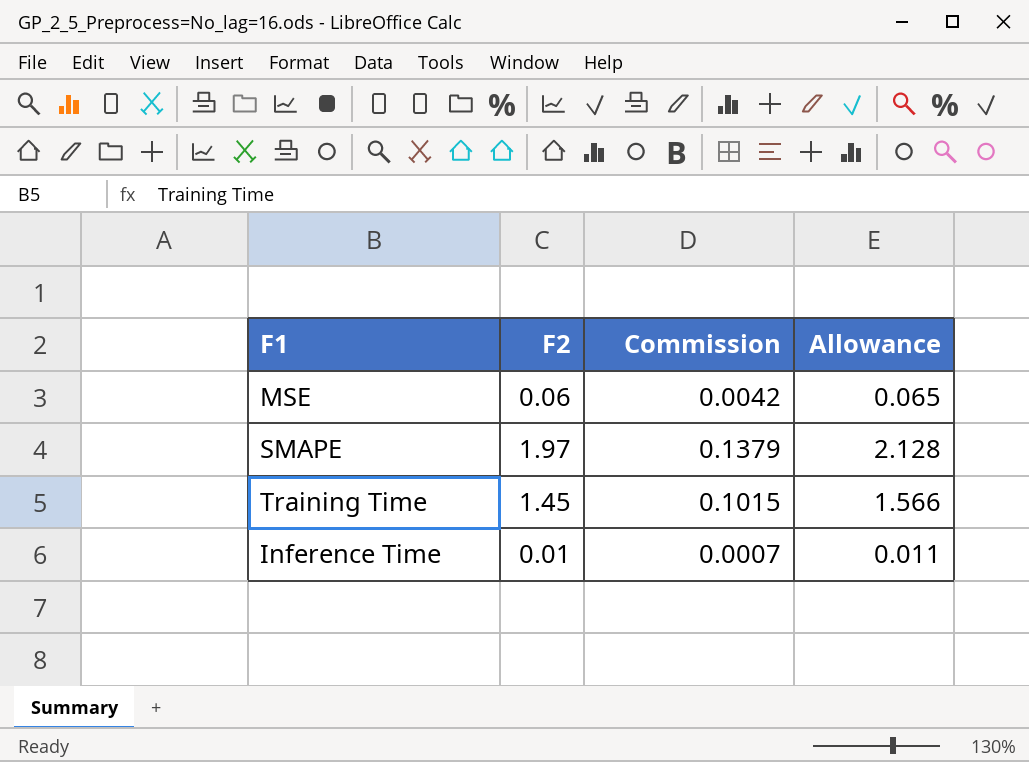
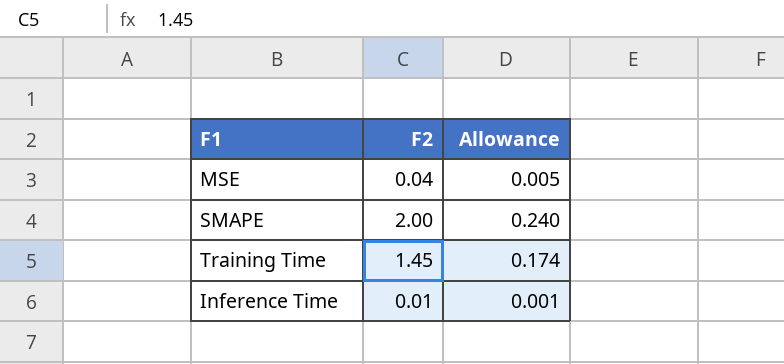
column Commission | formula: [F2] * 0.07 -> none
column Allowance | formula: [F2] * 1.08 -> [F2] * 0.12
MSE | F2: 0.06 -> 0.04
SMAPE | F2: 1.97 -> 2.00

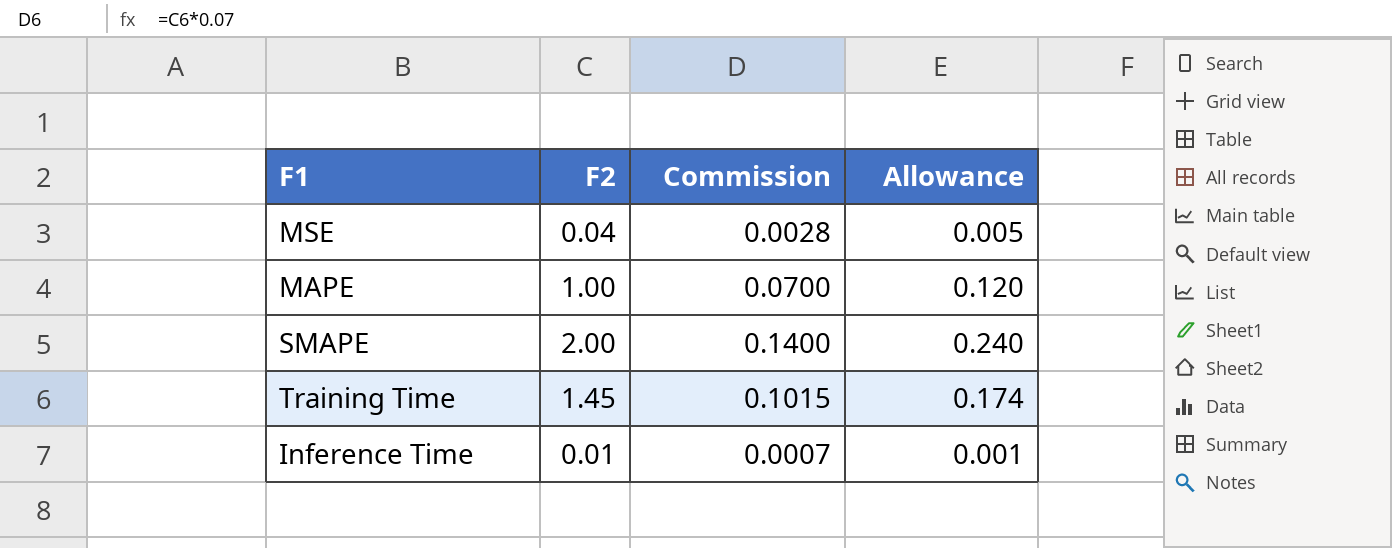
column Commission | formula: none -> [F2] * 0.07
row MAPE: none -> 1.00 | 0.0700 | 0.120

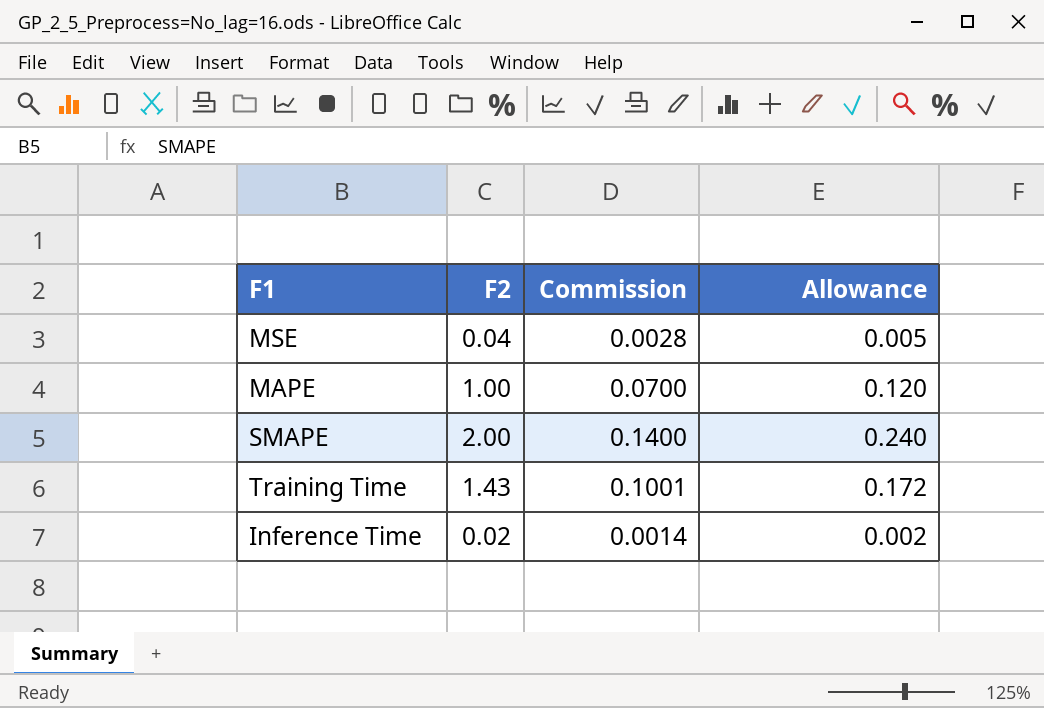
Training Time | F2: 1.45 -> 1.43
Training Time | Commission: 0.1015 -> 0.1001
Training Time | Allowance: 0.174 -> 0.172
Inference Time | F2: 0.01 -> 0.02
Inference Time | Commission: 0.0007 -> 0.0014
Inference Time | Allowance: 0.001 -> 0.002

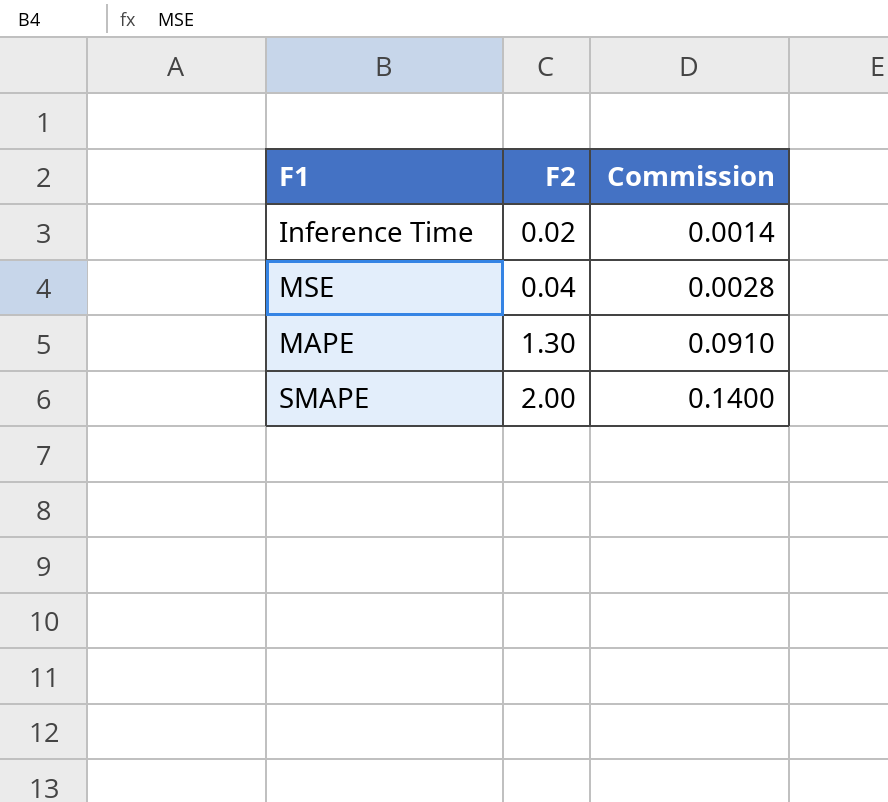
row order: none -> F2 ascending
column Allowance | formula: [F2] * 0.12 -> none
row Training Time: 1.43 | 0.1001 | 0.172 -> none
MAPE | F2: 1.00 -> 1.30
MAPE | Commission: 0.0700 -> 0.0910

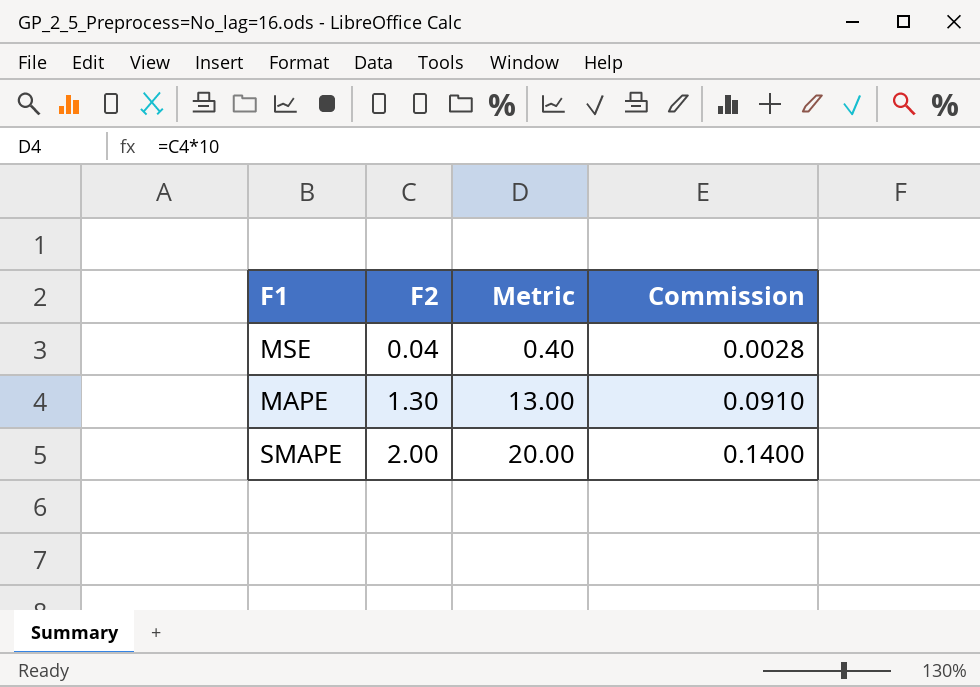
column Metric | formula: none -> [F2] * 10
row Inference Time: 0.02 | 0.0014 -> none

